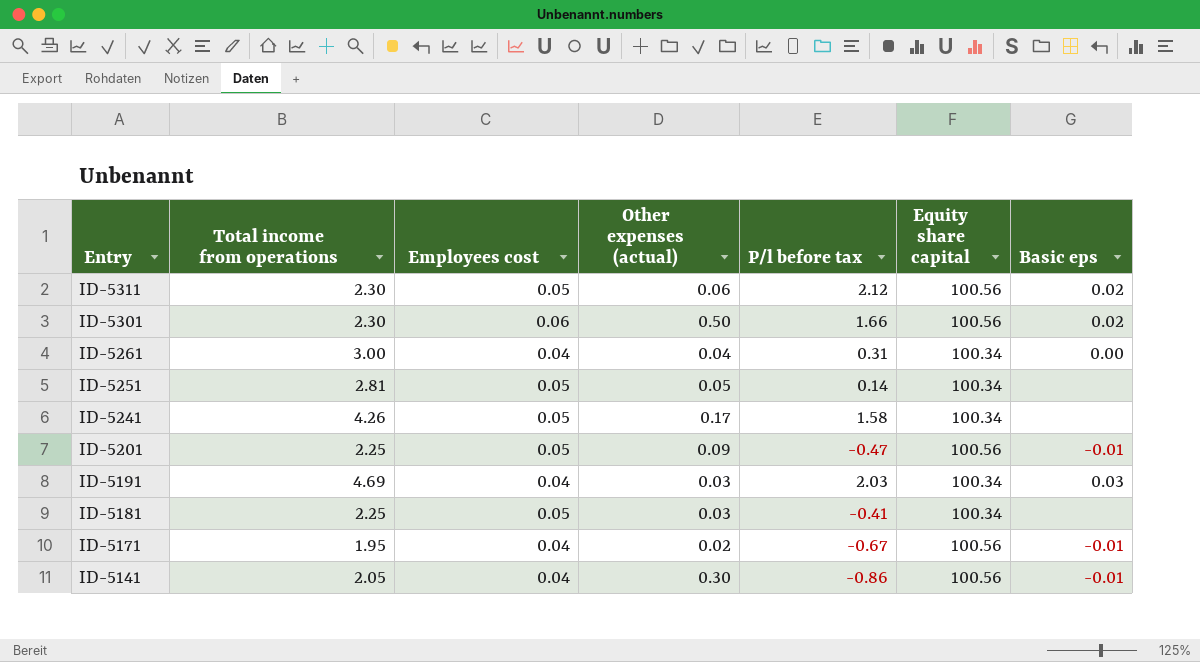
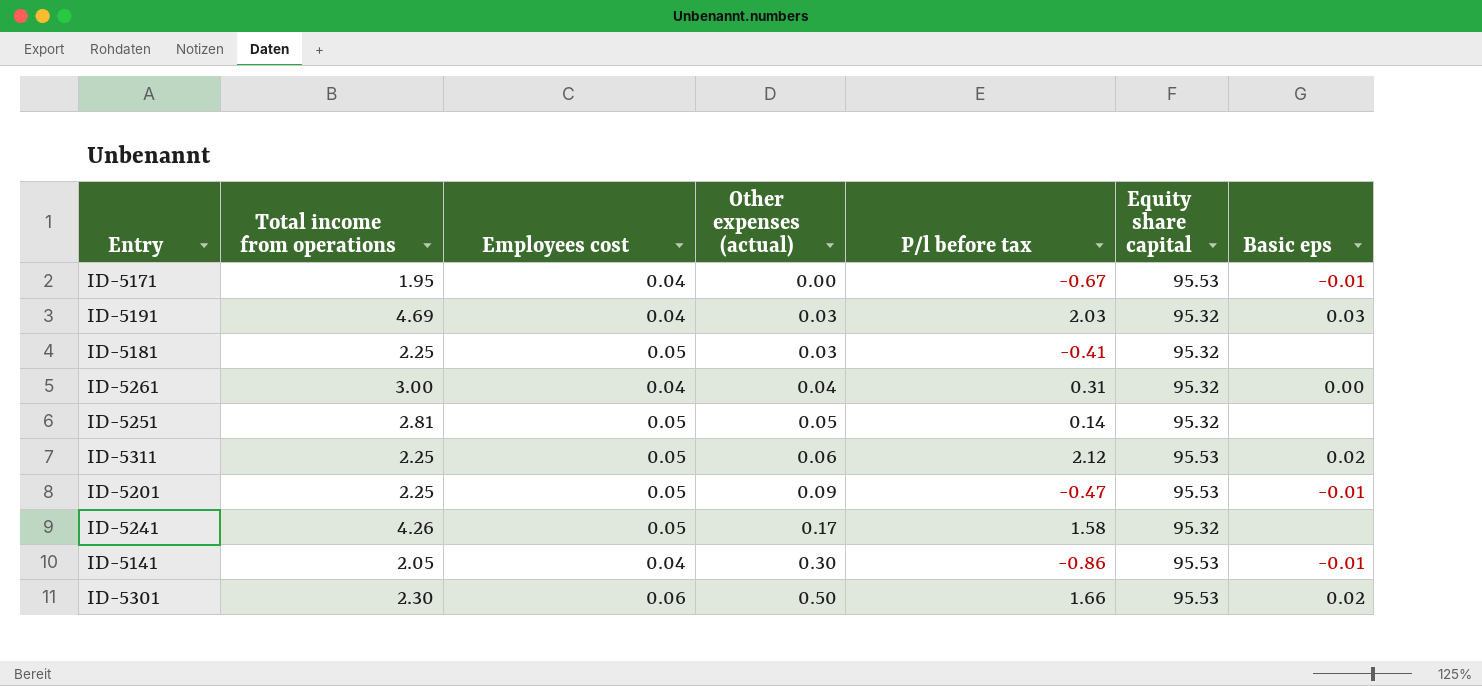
row order: Entry descending -> Other expenses (actual) ascending
ID-5171 | Other expenses (actual): 0.02 -> 0.00
ID-5171 | Equity share capital: 100.56 -> 95.53
ID-5191 | Equity share capital: 100.34 -> 95.32
ID-5181 | Equity share capital: 100.34 -> 95.32
ID-5261 | Equity share capital: 100.34 -> 95.32
ID-5251 | Equity share capital: 100.34 -> 95.32
ID-5311 | Total income from operations: 2.30 -> 2.25
ID-5311 | Equity share capital: 100.56 -> 95.53
ID-5201 | Equity share capital: 100.56 -> 95.53
ID-5241 | Equity share capital: 100.34 -> 95.32
ID-5141 | Equity share capital: 100.56 -> 95.53
ID-5301 | Equity share capital: 100.56 -> 95.53

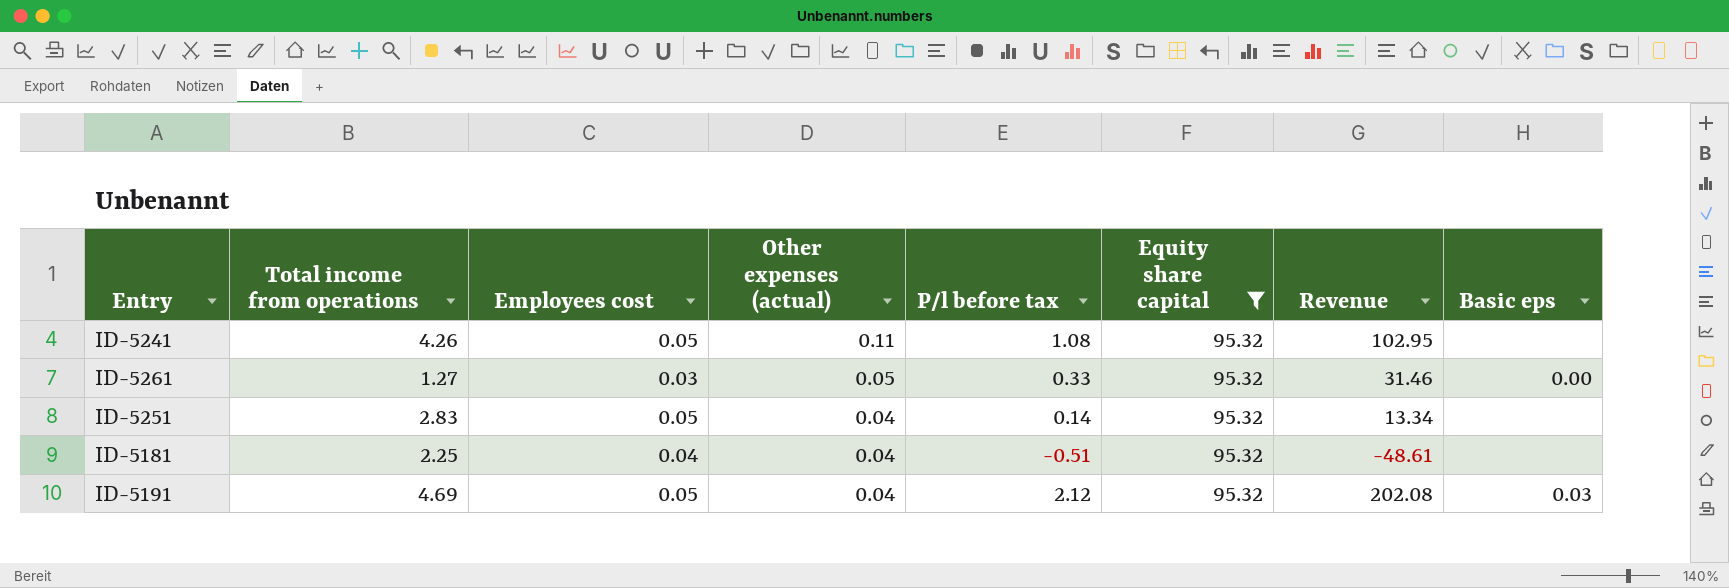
filter: none -> Equity share capital = 95.32
row order: Other expenses (actual) ascending -> Other expenses (actual) descending
column Revenue | formula: none -> [P/l before tax] * [Equity share capital]
ID-5241 | Other expenses (actual): 0.17 -> 0.11
ID-5241 | P/l before tax: 1.58 -> 1.08
ID-5261 | Total income from operations: 3.00 -> 1.27
ID-5261 | Employees cost: 0.04 -> 0.03
ID-5261 | Other expenses (actual): 0.04 -> 0.05
ID-5261 | P/l before tax: 0.31 -> 0.33
ID-5251 | Total income from operations: 2.81 -> 2.83
ID-5251 | Other expenses (actual): 0.05 -> 0.04
ID-5181 | Employees cost: 0.05 -> 0.04
ID-5181 | Other expenses (actual): 0.03 -> 0.04
ID-5181 | P/l before tax: -0.41 -> -0.51
ID-5191 | Employees cost: 0.04 -> 0.05
ID-5191 | Other expenses (actual): 0.03 -> 0.04
ID-5191 | P/l before tax: 2.03 -> 2.12

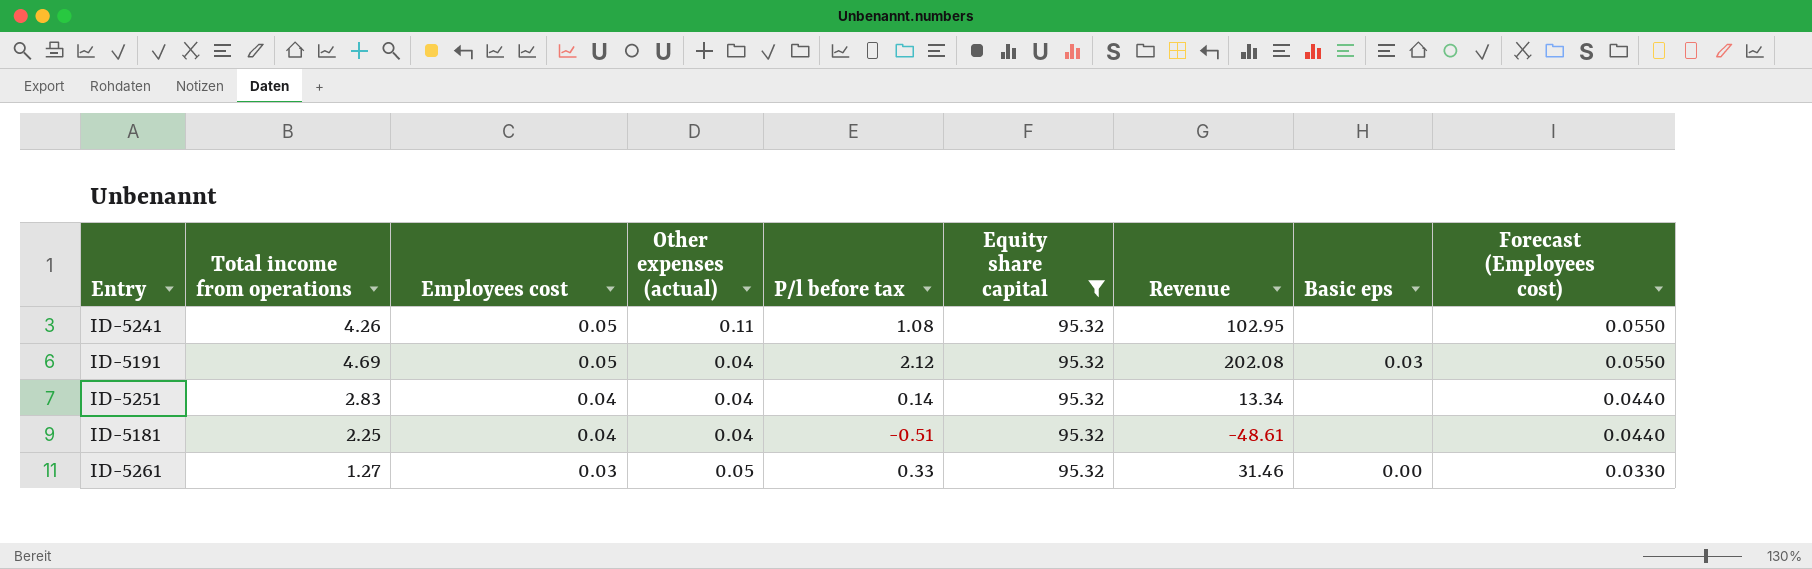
row order: Other expenses (actual) descending -> Employees cost descending
column Forecast (Employees cost) | formula: none -> [Employees cost] * 1.1
ID-5251 | Employees cost: 0.05 -> 0.04

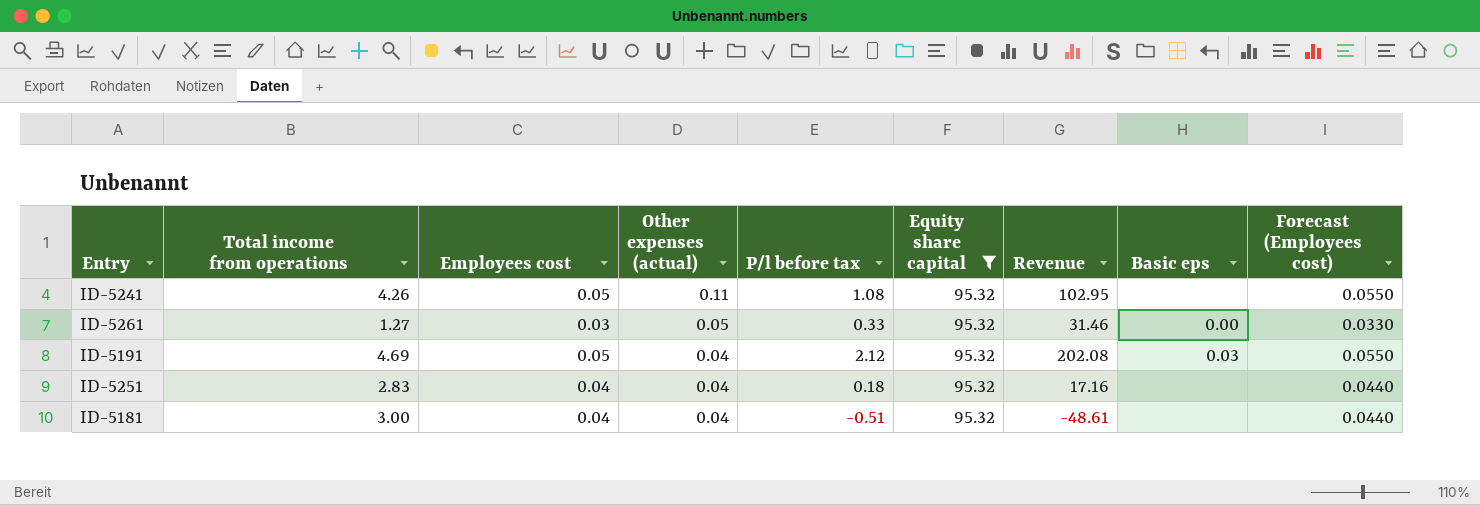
row order: Employees cost descending -> Other expenses (actual) descending
ID-5251 | P/l before tax: 0.14 -> 0.18
ID-5251 | Revenue: 13.34 -> 17.16
ID-5181 | Total income from operations: 2.25 -> 3.00

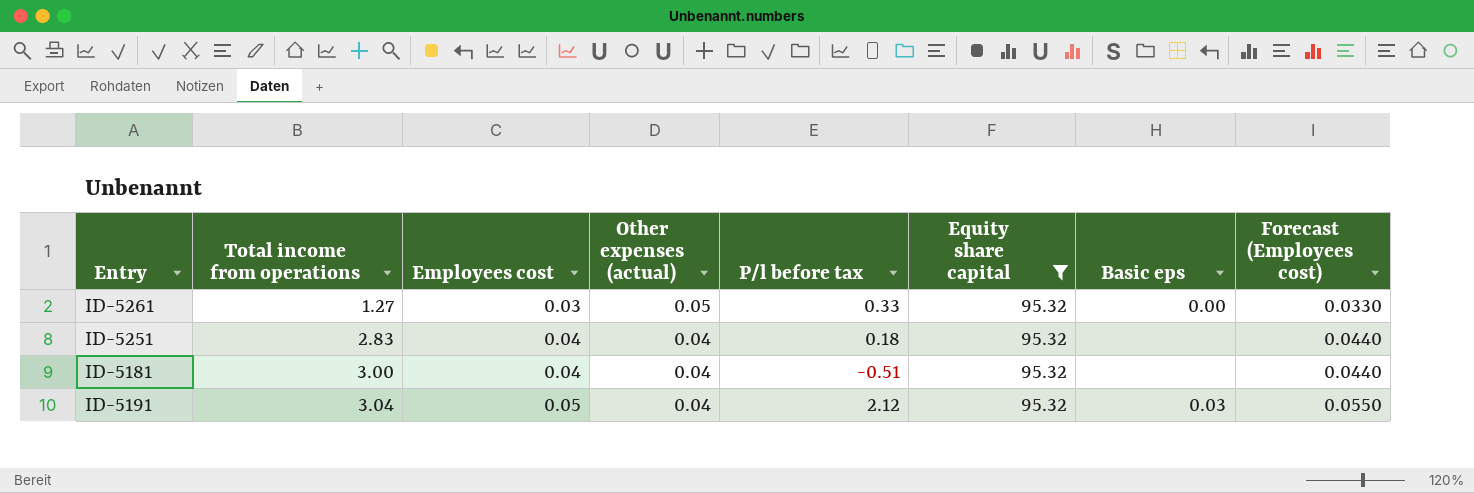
row order: Other expenses (actual) descending -> Total income from operations ascending
column Revenue | formula: [P/l before tax] * [Equity share capital] -> none
row ID-5241: 4.26 | 0.05 | 0.11 | 1.08 | 95.32 | 102.95 | none | 0.0550 -> none
ID-5191 | Total income from operations: 4.69 -> 3.04

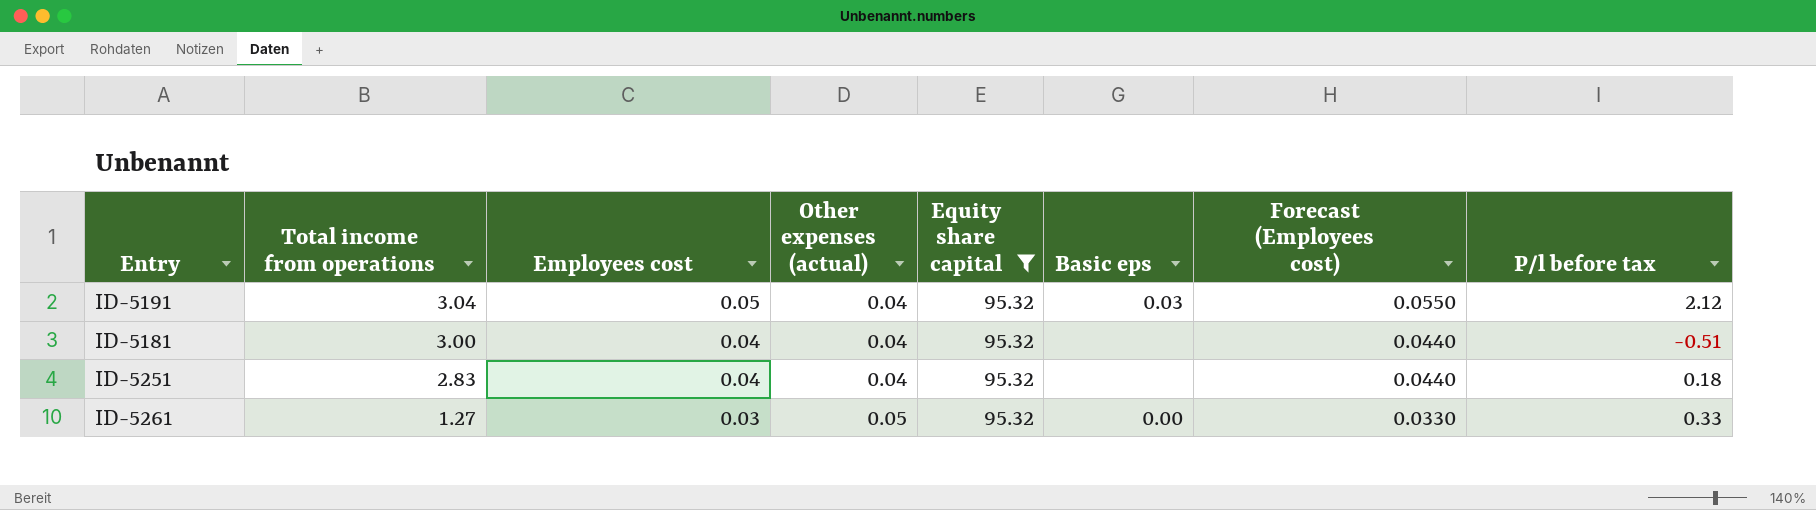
row order: Total income from operations ascending -> Total income from operations descending
column P/l before tax | position: 5 -> 8

